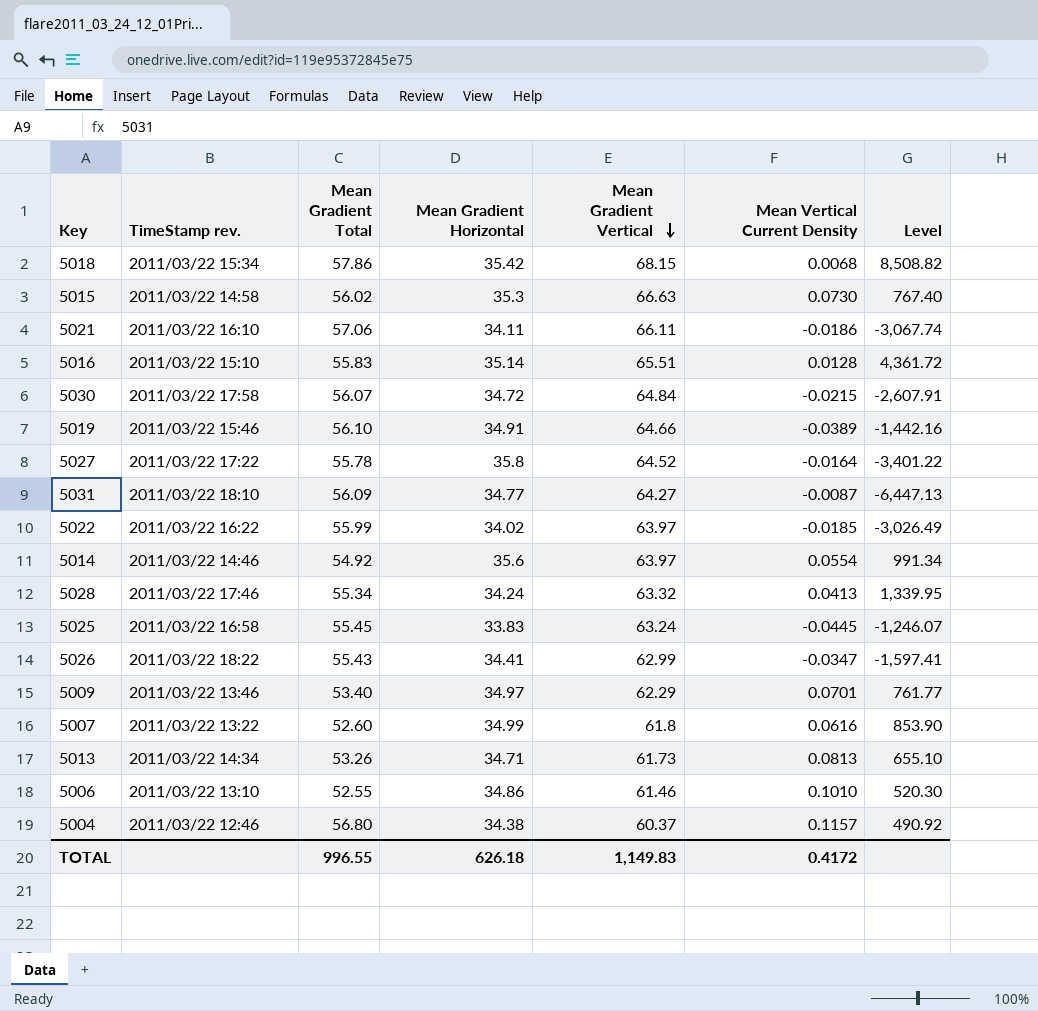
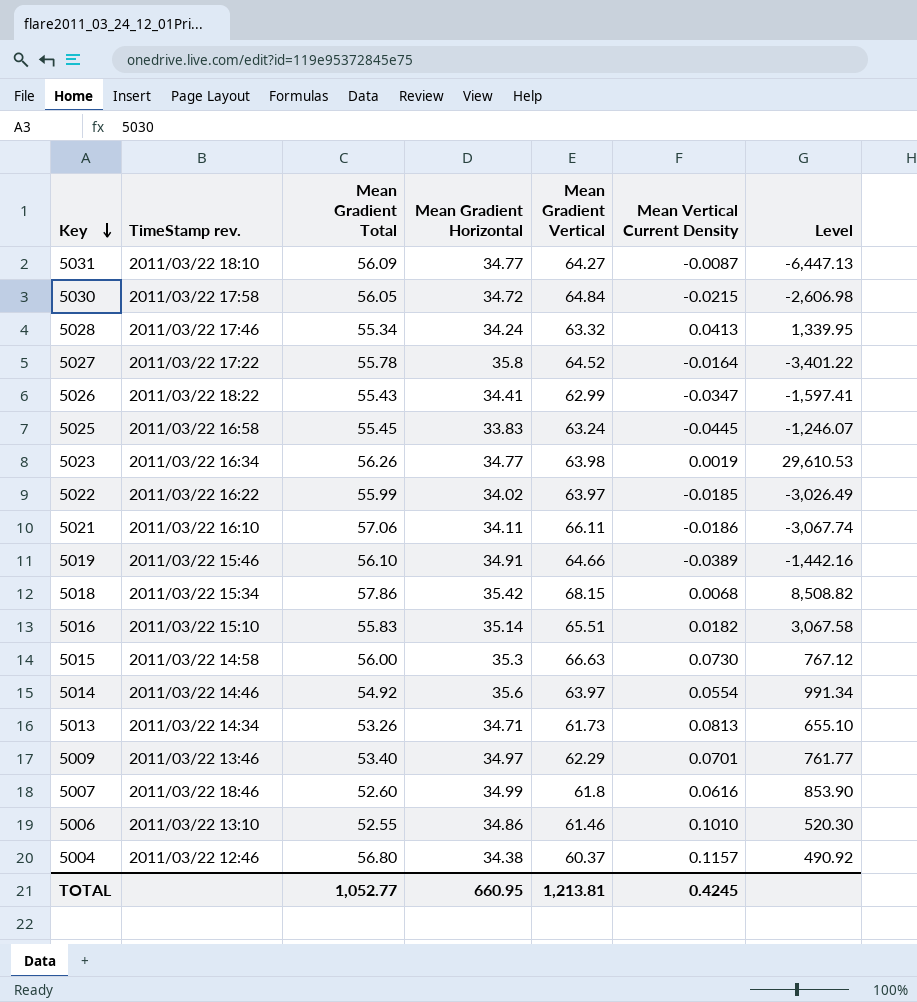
row order: Mean Gradient Vertical descending -> Key descending
5030 | Mean Gradient Total: 56.07 -> 56.05
5030 | Level: -2,607.91 -> -2,606.98
row 5023: none -> 2011/03/22 16:34 | 56.26 | 34.77 | 63.98 | 0.0019 | 29,610.53
5016 | Mean Vertical Current Density: 0.0128 -> 0.0182
5016 | Level: 4,361.72 -> 3,067.58
5015 | Mean Gradient Total: 56.02 -> 56.00
5015 | Level: 767.40 -> 767.12
5007 | TimeStamp rev.: 2011/03/22 13:22 -> 2011/03/22 18:46
TOTAL | Mean Gradient Total: 996.55 -> 1,052.77
TOTAL | Mean Gradient Horizontal: 626.18 -> 660.95
TOTAL | Mean Gradient Vertical: 1,149.83 -> 1,213.81
TOTAL | Mean Vertical Current Density: 0.4172 -> 0.4245

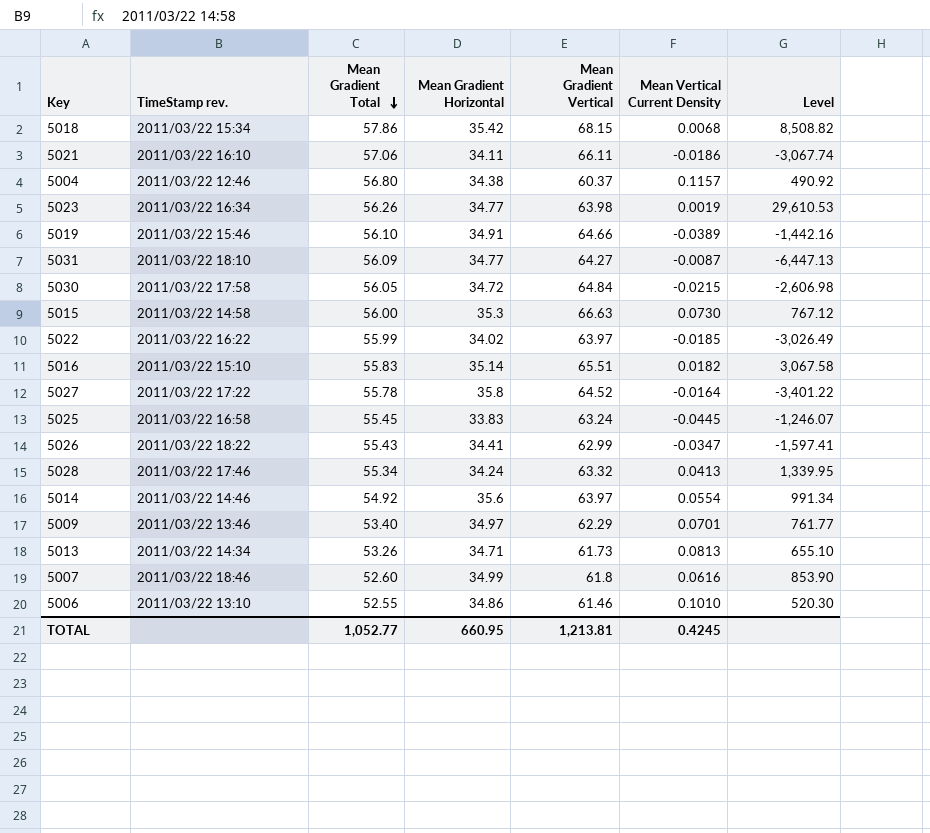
row order: Key descending -> Mean Gradient Total descending

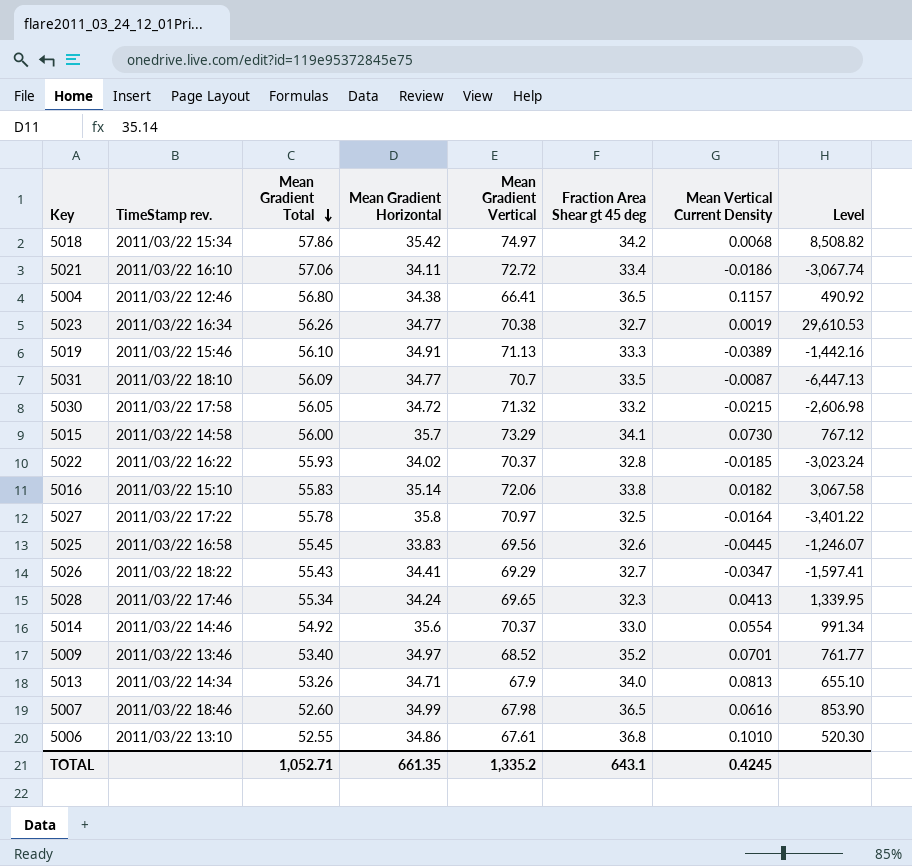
column Fraction Area Shear gt 45 deg | position: none -> 6
5018 | Mean Gradient Vertical: 68.15 -> 74.97
5021 | Mean Gradient Vertical: 66.11 -> 72.72
5004 | Mean Gradient Vertical: 60.37 -> 66.41
5023 | Mean Gradient Vertical: 63.98 -> 70.38
5019 | Mean Gradient Vertical: 64.66 -> 71.13
5031 | Mean Gradient Vertical: 64.27 -> 70.7
5030 | Mean Gradient Vertical: 64.84 -> 71.32
5015 | Mean Gradient Horizontal: 35.3 -> 35.7
5015 | Mean Gradient Vertical: 66.63 -> 73.29
5022 | Mean Gradient Total: 55.99 -> 55.93
5022 | Mean Gradient Vertical: 63.97 -> 70.37
5022 | Level: -3,026.49 -> -3,023.24
5016 | Mean Gradient Vertical: 65.51 -> 72.06
5027 | Mean Gradient Vertical: 64.52 -> 70.97
5025 | Mean Gradient Vertical: 63.24 -> 69.56
5026 | Mean Gradient Vertical: 62.99 -> 69.29
5028 | Mean Gradient Vertical: 63.32 -> 69.65
5014 | Mean Gradient Vertical: 63.97 -> 70.37
5009 | Mean Gradient Vertical: 62.29 -> 68.52
5013 | Mean Gradient Vertical: 61.73 -> 67.9
5007 | Mean Gradient Vertical: 61.8 -> 67.98
5006 | Mean Gradient Vertical: 61.46 -> 67.61
TOTAL | Mean Gradient Total: 1,052.77 -> 1,052.71
TOTAL | Mean Gradient Horizontal: 660.95 -> 661.35
TOTAL | Mean Gradient Vertical: 1,213.81 -> 1,335.2

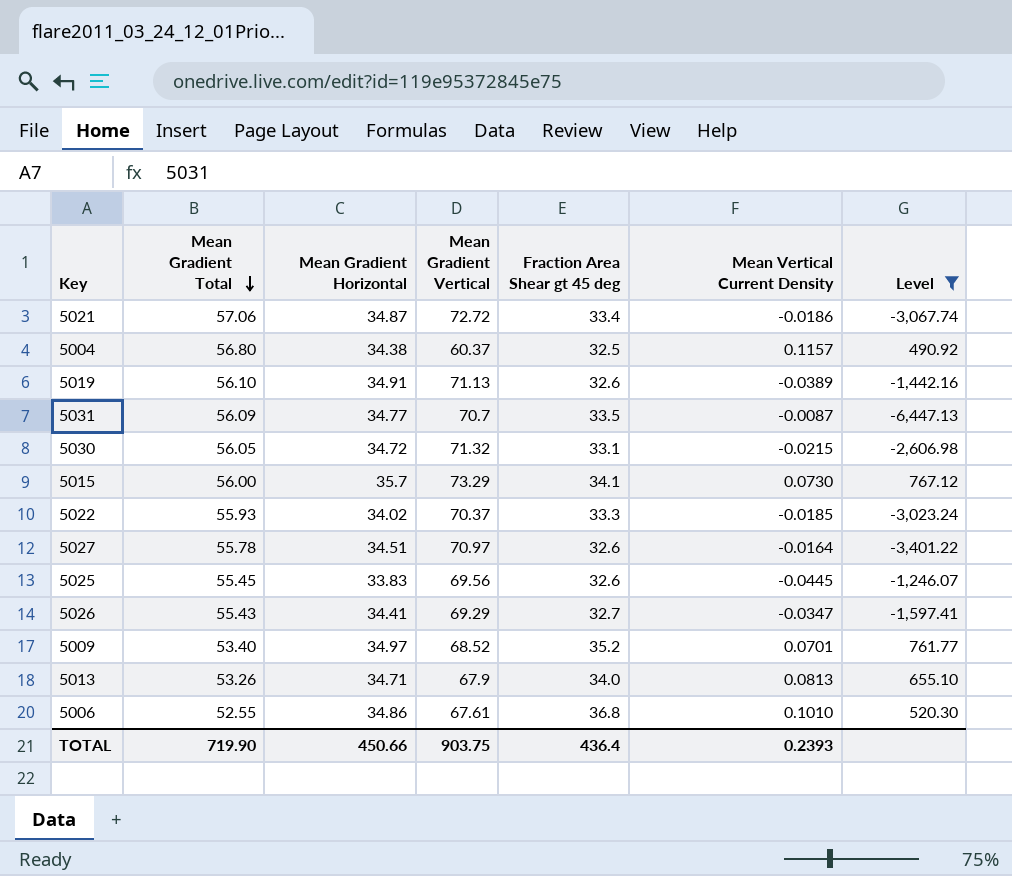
filter: none -> Level <= 767.12
column TimeStamp rev. | position: 2 -> none
5021 | Mean Gradient Horizontal: 34.11 -> 34.87
5004 | Mean Gradient Vertical: 66.41 -> 60.37
5004 | Fraction Area Shear gt 45 deg: 36.5 -> 32.5
5019 | Fraction Area Shear gt 45 deg: 33.3 -> 32.6
5030 | Fraction Area Shear gt 45 deg: 33.2 -> 33.1
5022 | Fraction Area Shear gt 45 deg: 32.8 -> 33.3
5027 | Mean Gradient Horizontal: 35.8 -> 34.51
5027 | Fraction Area Shear gt 45 deg: 32.5 -> 32.6
TOTAL | Mean Gradient Total: 1,052.71 -> 719.90
TOTAL | Mean Gradient Horizontal: 661.35 -> 450.66
TOTAL | Mean Gradient Vertical: 1,335.2 -> 903.75
TOTAL | Fraction Area Shear gt 45 deg: 643.1 -> 436.4
TOTAL | Mean Vertical Current Density: 0.4245 -> 0.2393

